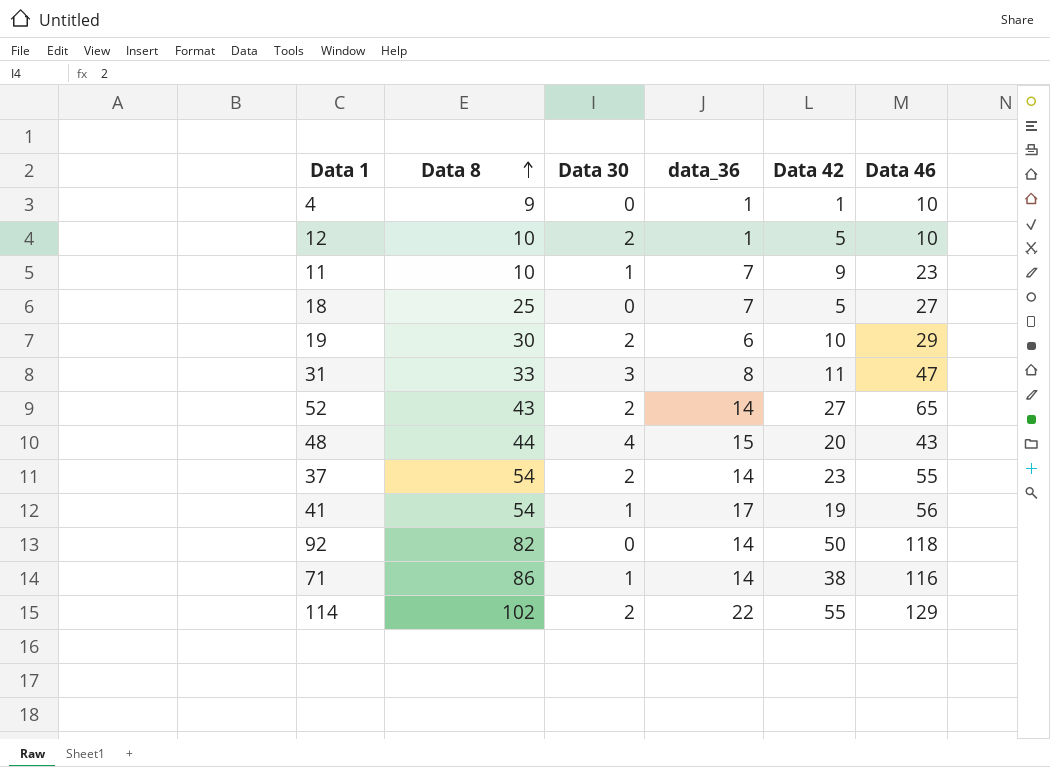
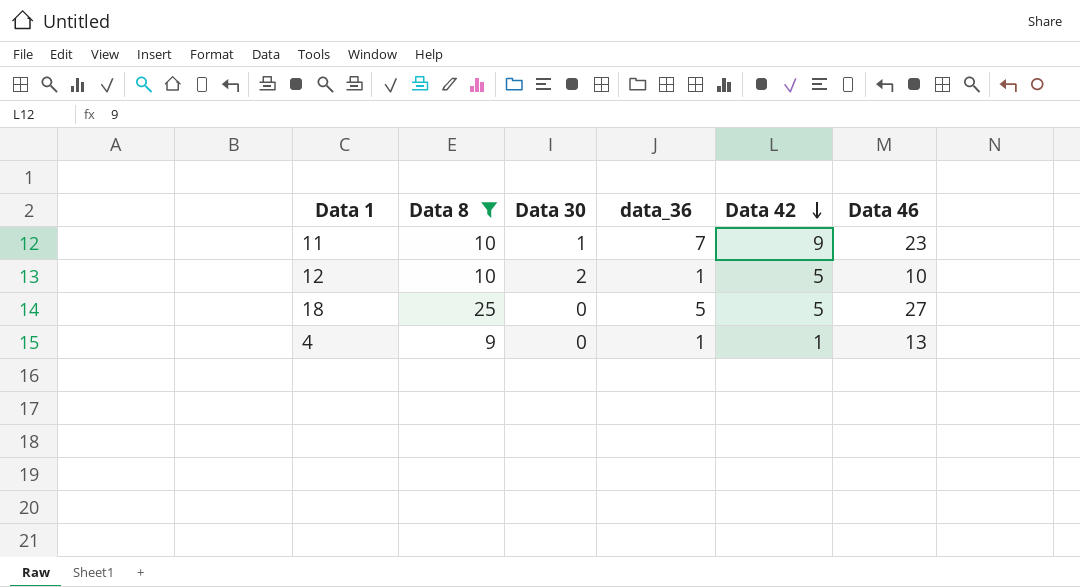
filter: none -> Data 8 <= 25
row order: Data 8 ascending -> Data 42 descending
18 | data_36: 7 -> 5
4 | Data 46: 10 -> 13

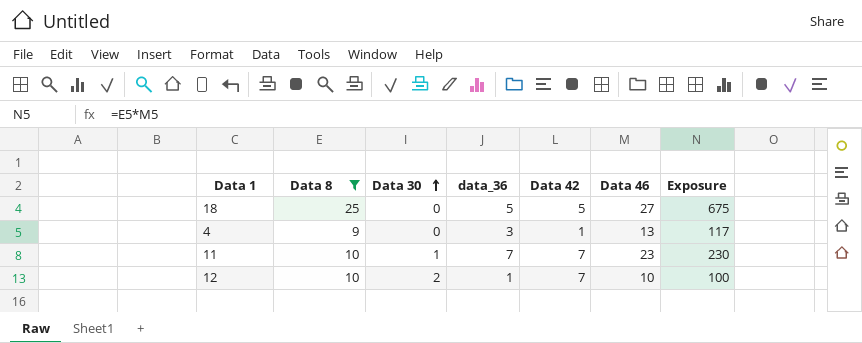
row order: Data 42 descending -> Data 30 ascending
column Exposure | formula: none -> [Data 8] * [Data 46]
4 | data_36: 1 -> 3
11 | Data 42: 9 -> 7
12 | Data 42: 5 -> 7

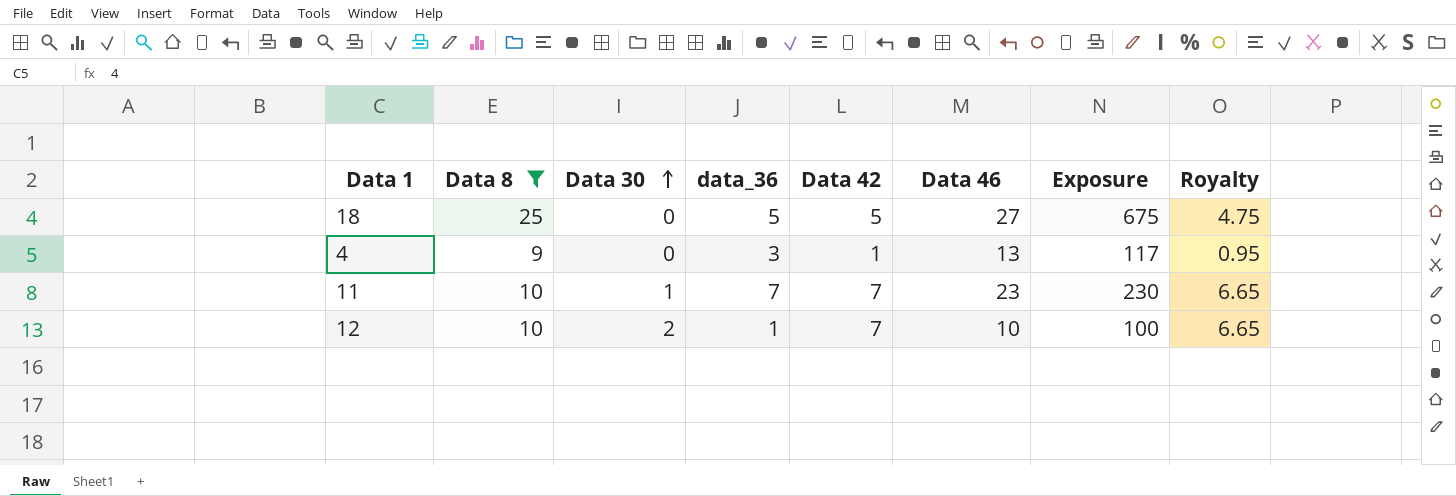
column Royalty | formula: none -> [Data 42] * 0.95

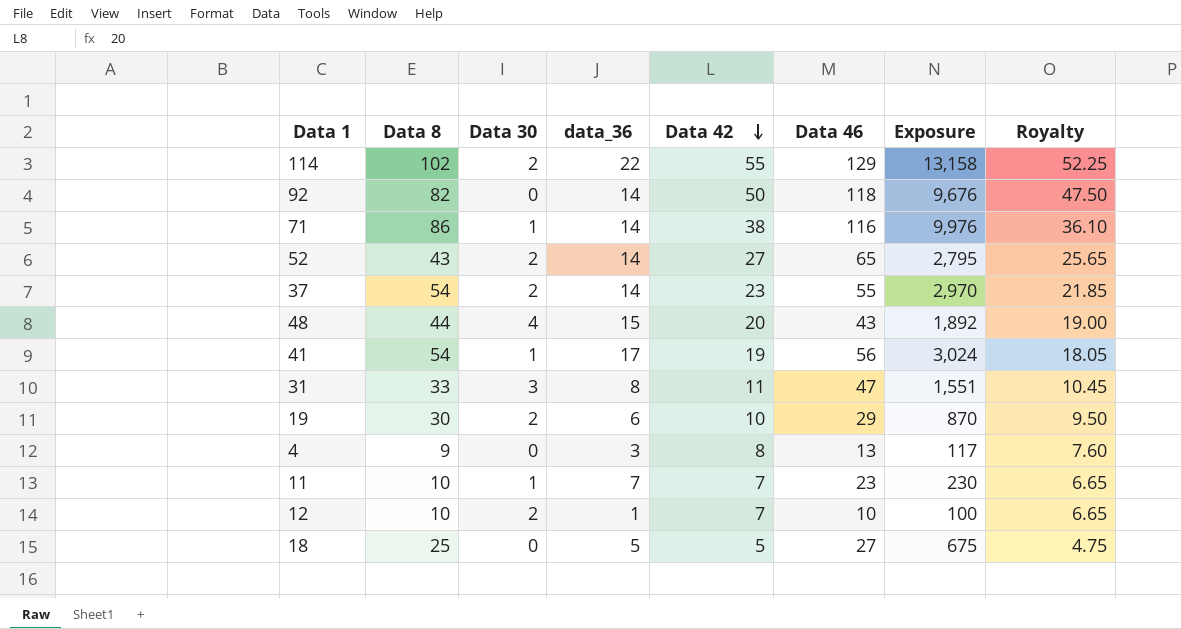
filter: Data 8 <= 25 -> none
row order: Data 30 ascending -> Data 42 descending
4 | Data 42: 1 -> 8
4 | Royalty: 0.95 -> 7.60

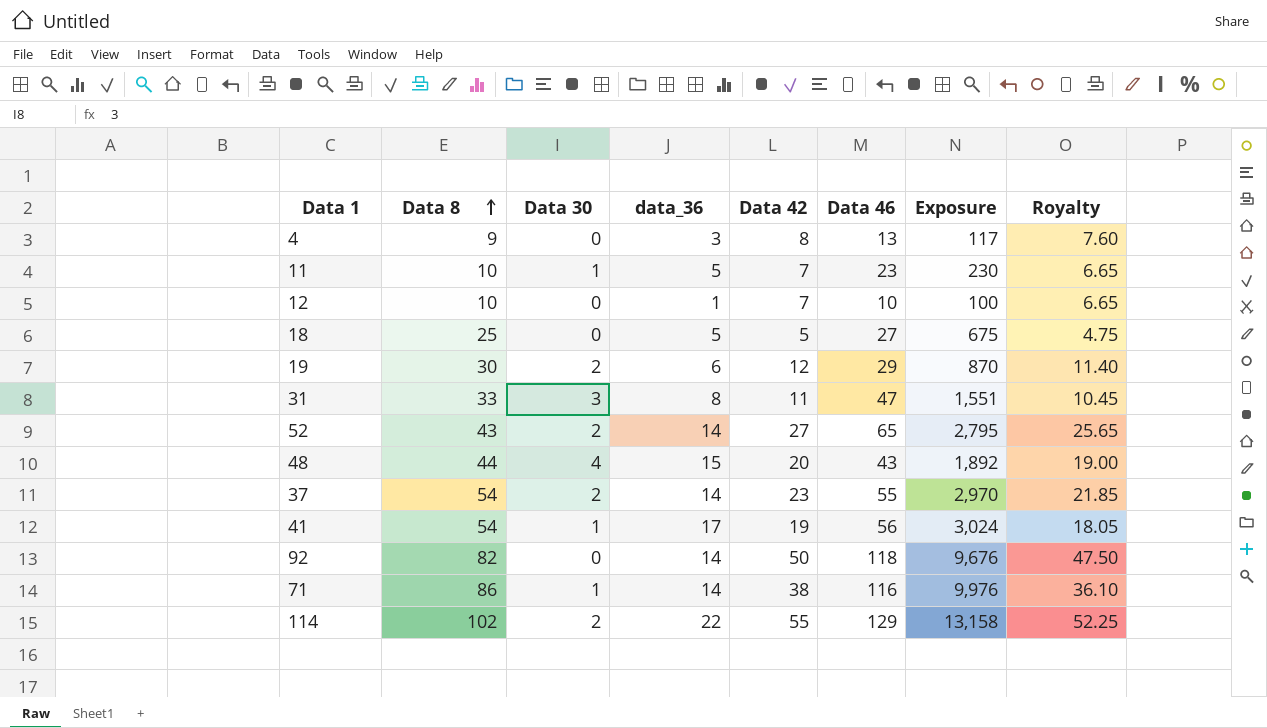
row order: Data 42 descending -> Data 8 ascending
11 | data_36: 7 -> 5
12 | Data 30: 2 -> 0
19 | Data 42: 10 -> 12
19 | Royalty: 9.50 -> 11.40

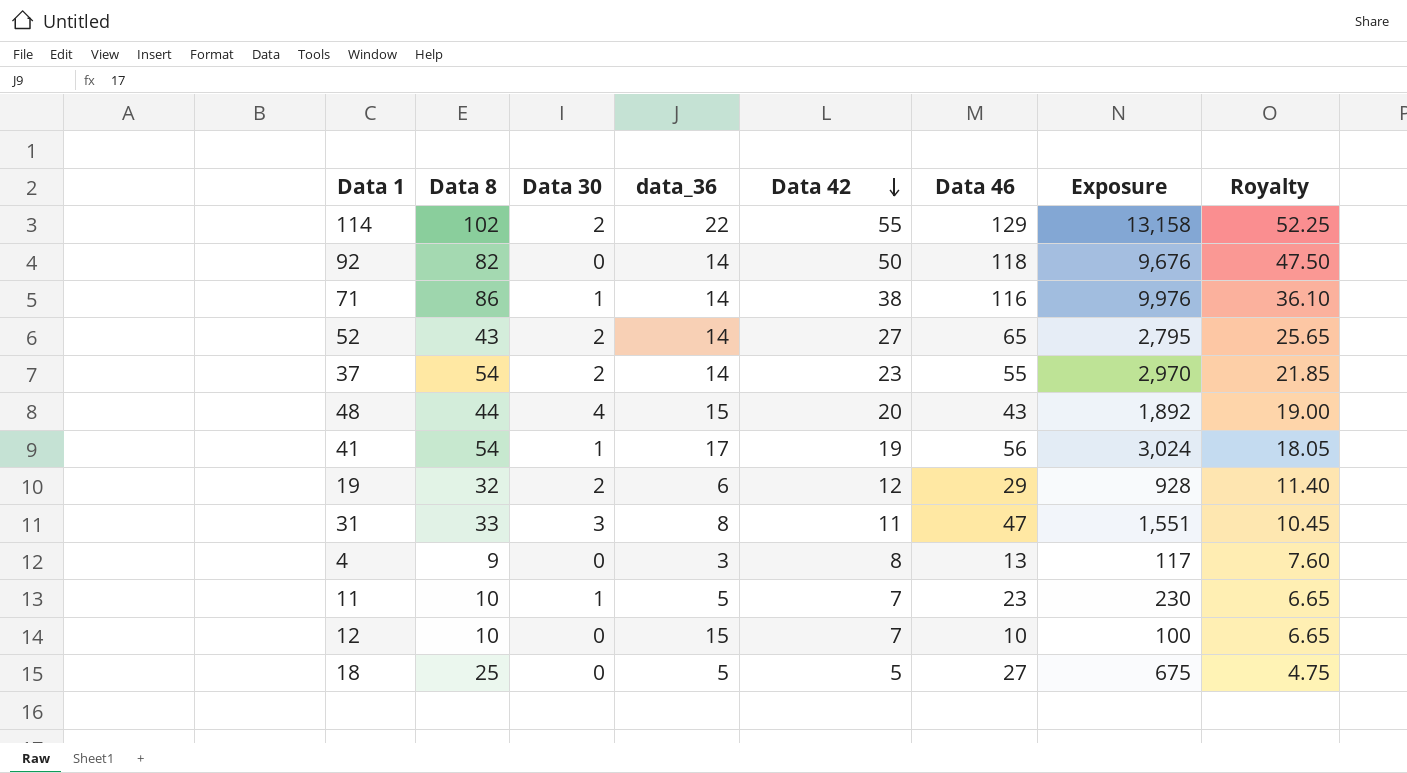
row order: Data 8 ascending -> Data 42 descending
19 | Data 8: 30 -> 32
19 | Exposure: 870 -> 928
12 | data_36: 1 -> 15

